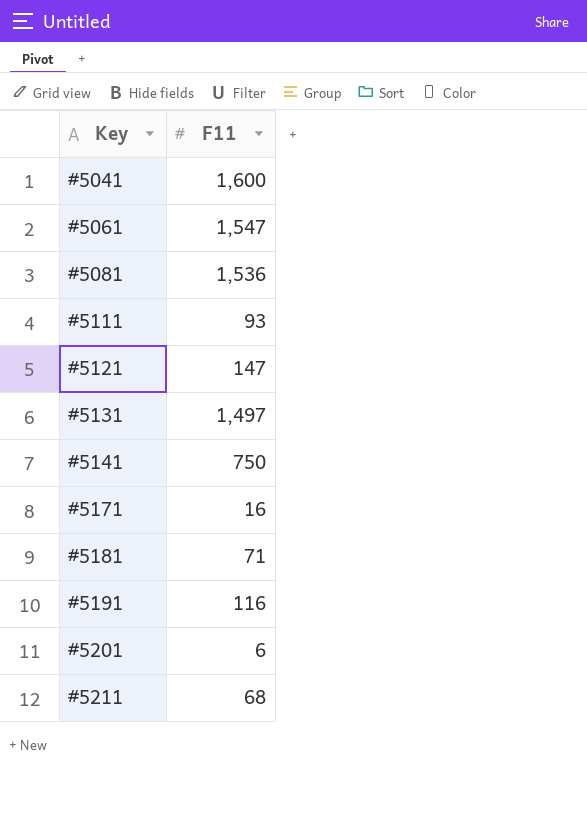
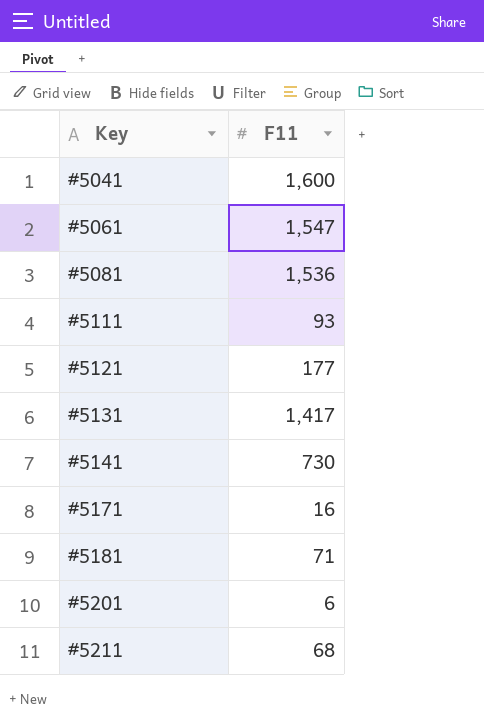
row #5191: 116 -> none
#5121 | F11: 147 -> 177
#5131 | F11: 1,497 -> 1,417
#5141 | F11: 750 -> 730

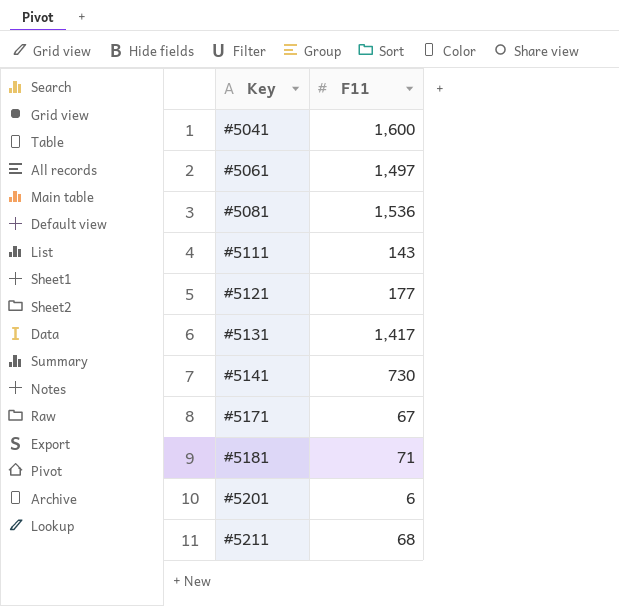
#5061 | F11: 1,547 -> 1,497
#5111 | F11: 93 -> 143
#5171 | F11: 16 -> 67

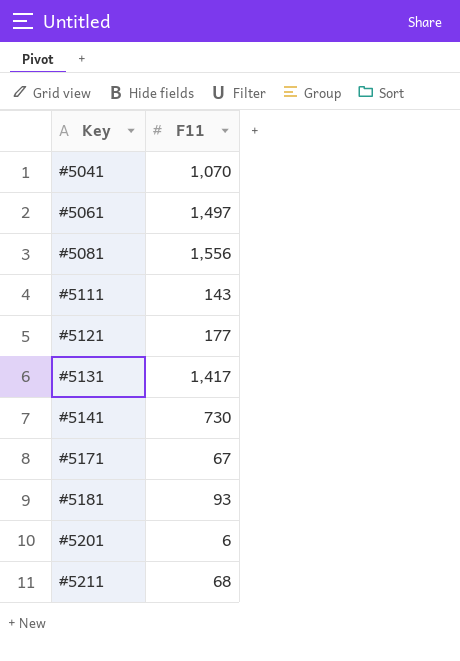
#5041 | F11: 1,600 -> 1,070
#5081 | F11: 1,536 -> 1,556
#5181 | F11: 71 -> 93

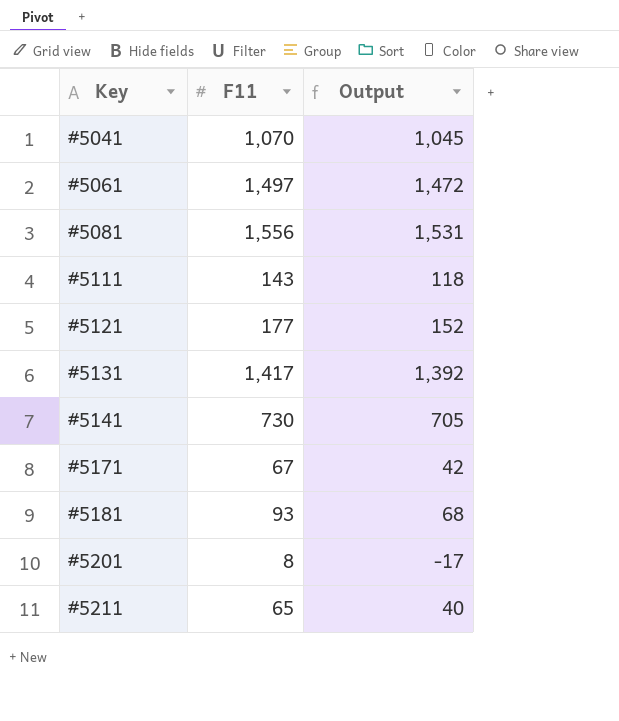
column Output | formula: none -> [F11] - 25
#5201 | F11: 6 -> 8
#5211 | F11: 68 -> 65

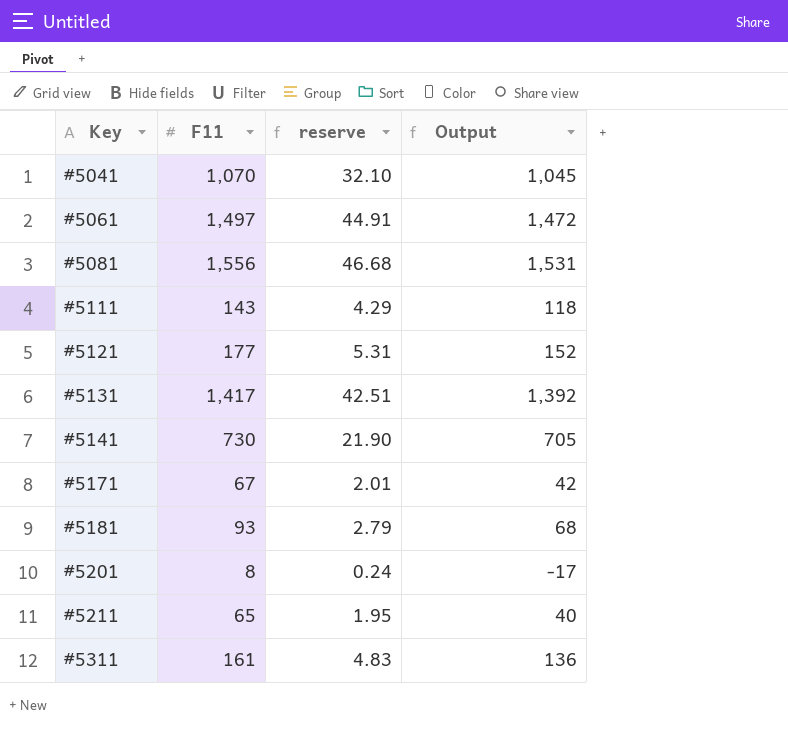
column reserve | formula: none -> [F11] * 0.03
row #5311: none -> 161 | 4.83 | 136

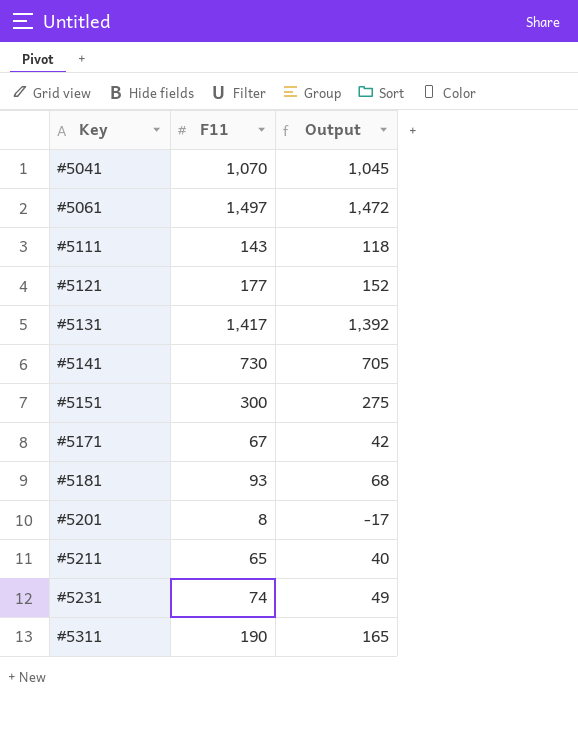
column reserve | formula: [F11] * 0.03 -> none
row #5081: 1,556 | 46.68 | 1,531 -> none
row #5151: none -> 300 | 275
row #5231: none -> 74 | 49
#5311 | F11: 161 -> 190
#5311 | Output: 136 -> 165

